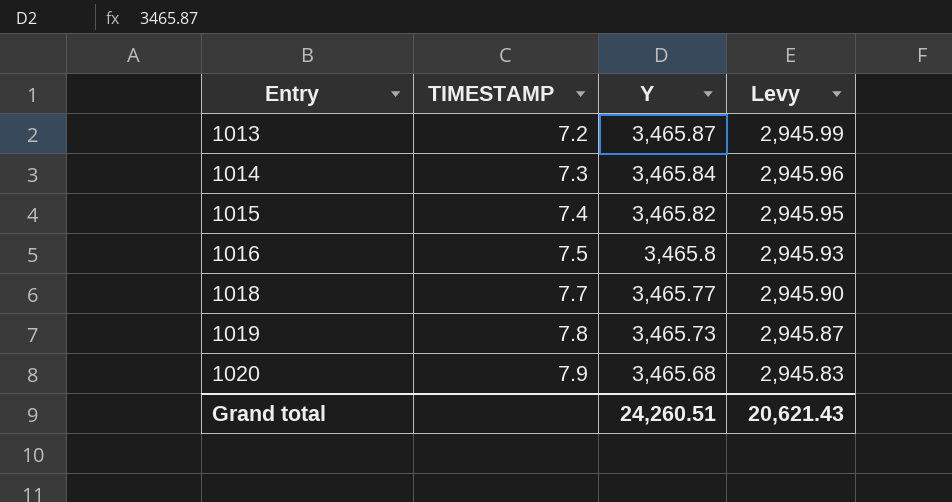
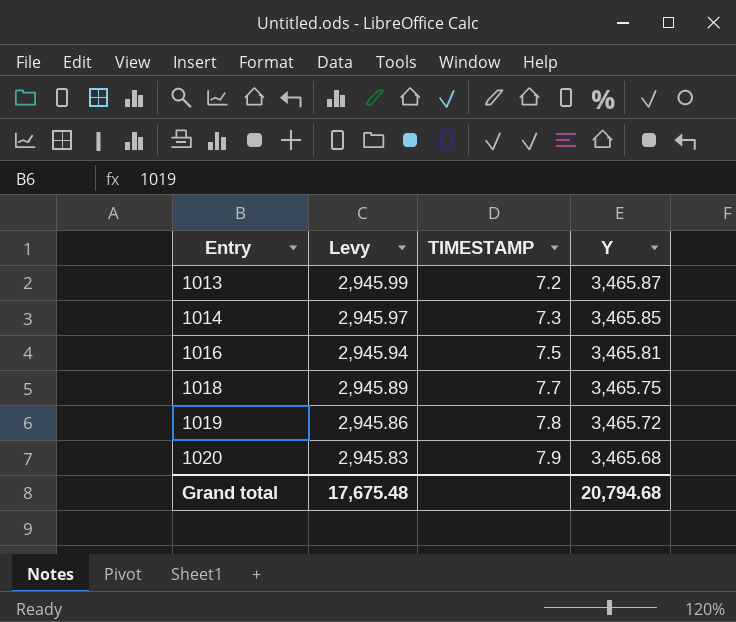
column Levy | position: 4 -> 2
row 1015: 7.4 | 3,465.82 | 2,945.95 -> none
1014 | Levy: 2,945.96 -> 2,945.97
1014 | Y: 3,465.84 -> 3,465.85
1016 | Levy: 2,945.93 -> 2,945.94
1016 | Y: 3,465.8 -> 3,465.81
1018 | Levy: 2,945.90 -> 2,945.89
1018 | Y: 3,465.77 -> 3,465.75
1019 | Levy: 2,945.87 -> 2,945.86
1019 | Y: 3,465.73 -> 3,465.72
Grand total | Levy: 20,621.43 -> 17,675.48
Grand total | Y: 24,260.51 -> 20,794.68

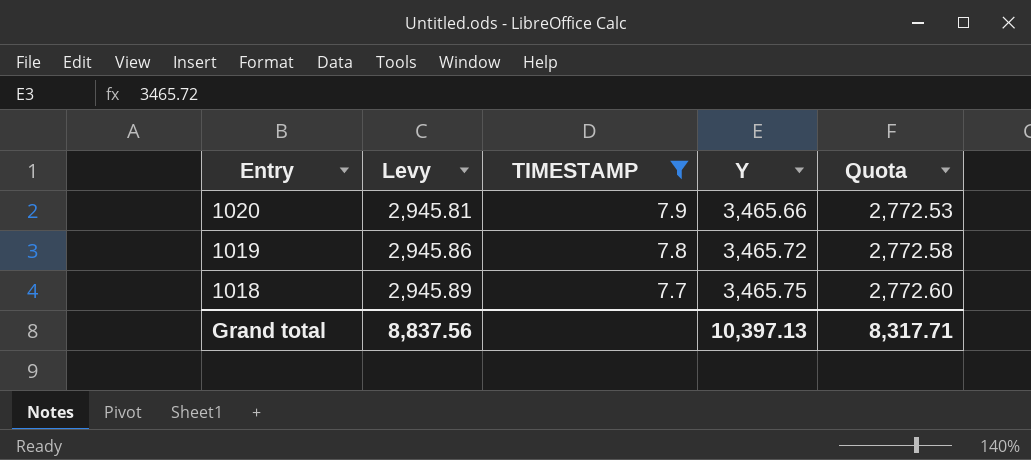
filter: none -> TIMESTAMP >= 7.7
row order: Entry ascending -> Entry descending
column Quota | formula: none -> [Y] * 0.8
1020 | Levy: 2,945.83 -> 2,945.81
1020 | Y: 3,465.68 -> 3,465.66
Grand total | Levy: 17,675.48 -> 8,837.56
Grand total | Y: 20,794.68 -> 10,397.13

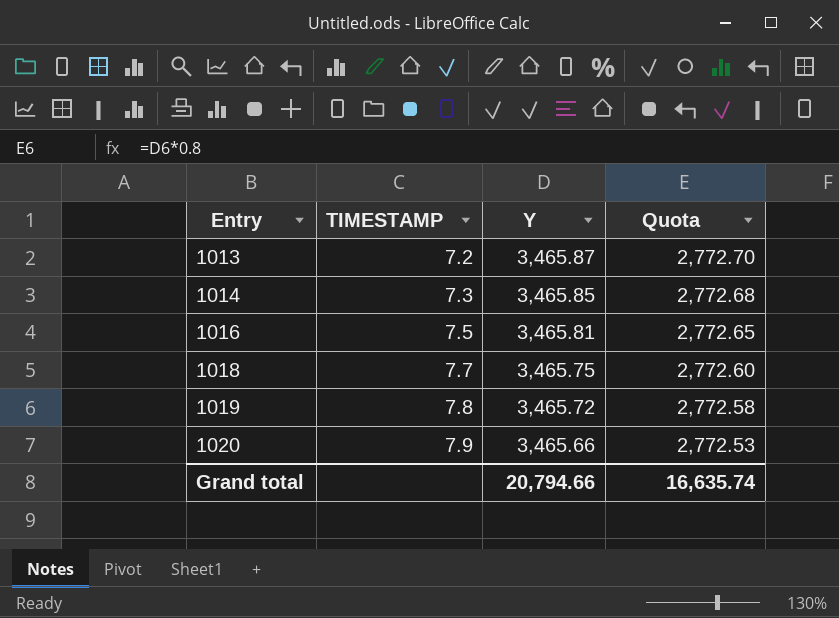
filter: TIMESTAMP >= 7.7 -> none
row order: Entry descending -> Entry ascending
column Levy | formula: [Y] * 0.85 -> none
Grand total | Y: 10,397.13 -> 20,794.66
Grand total | Quota: 8,317.71 -> 16,635.74

